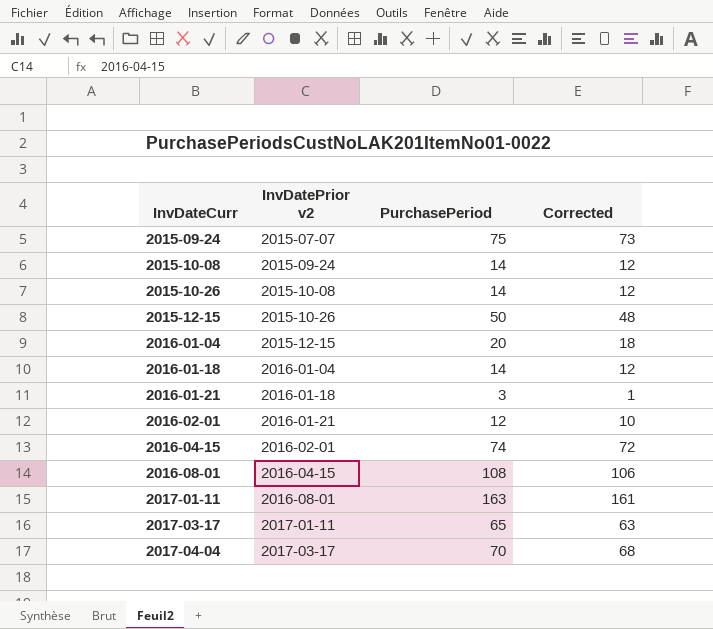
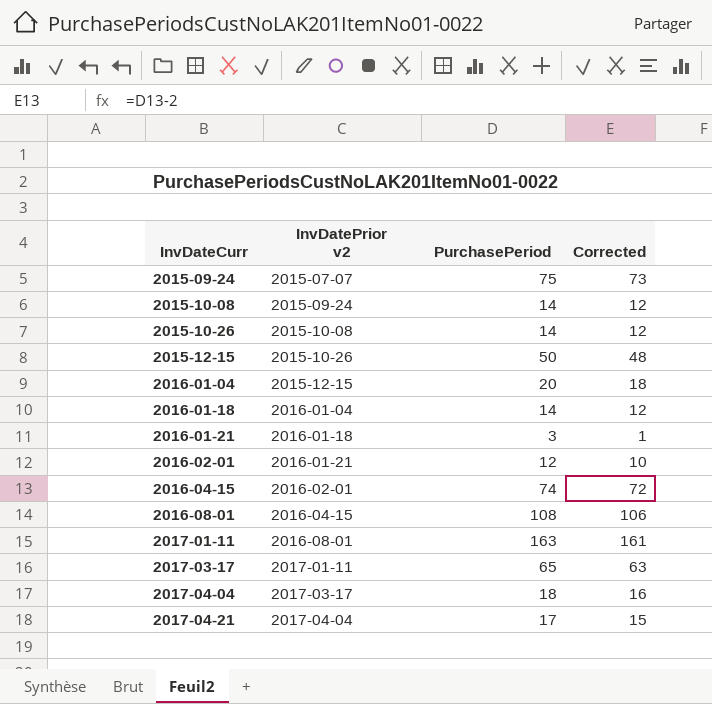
2017-04-04 | PurchasePeriod: 70 -> 18
2017-04-04 | Corrected: 68 -> 16
row 2017-04-21: none -> 2017-04-04 | 17 | 15

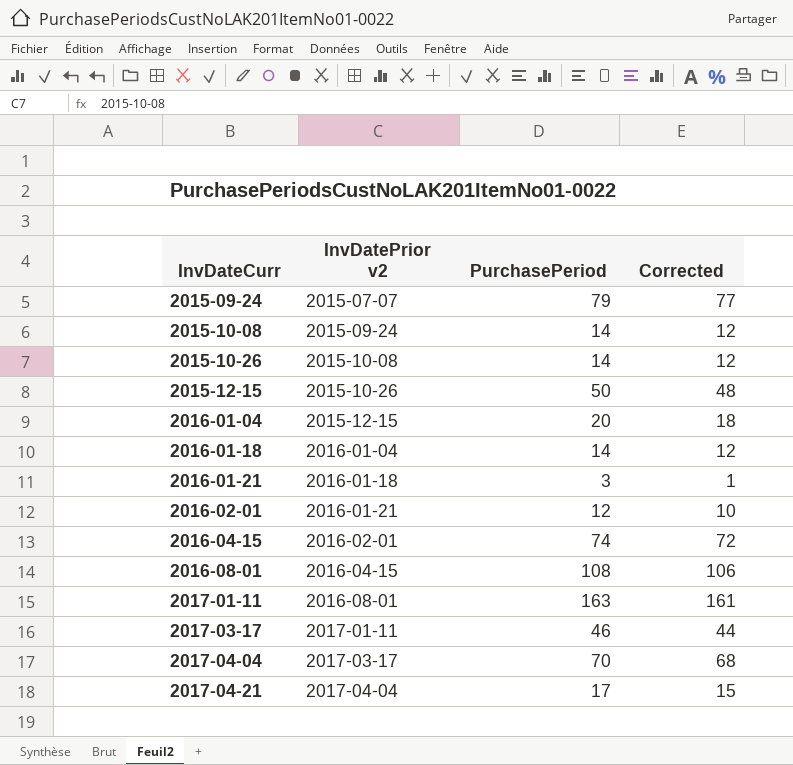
2015-09-24 | PurchasePeriod: 75 -> 79
2015-09-24 | Corrected: 73 -> 77
2017-03-17 | PurchasePeriod: 65 -> 46
2017-03-17 | Corrected: 63 -> 44
2017-04-04 | PurchasePeriod: 18 -> 70
2017-04-04 | Corrected: 16 -> 68

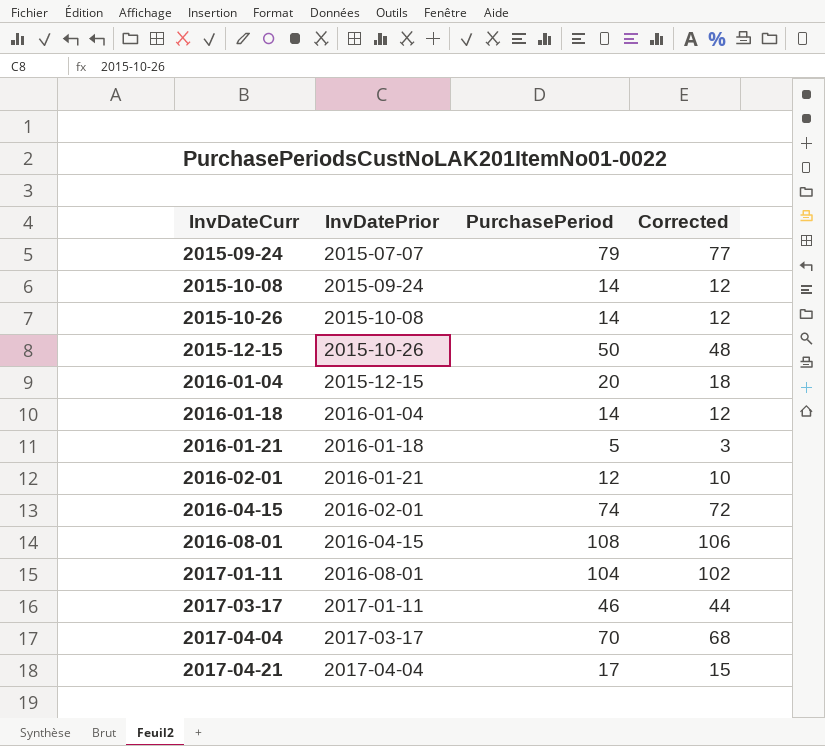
column name: InvDatePrior v2 -> InvDatePrior
2016-01-21 | PurchasePeriod: 3 -> 5
2016-01-21 | Corrected: 1 -> 3
2017-01-11 | PurchasePeriod: 163 -> 104
2017-01-11 | Corrected: 161 -> 102

